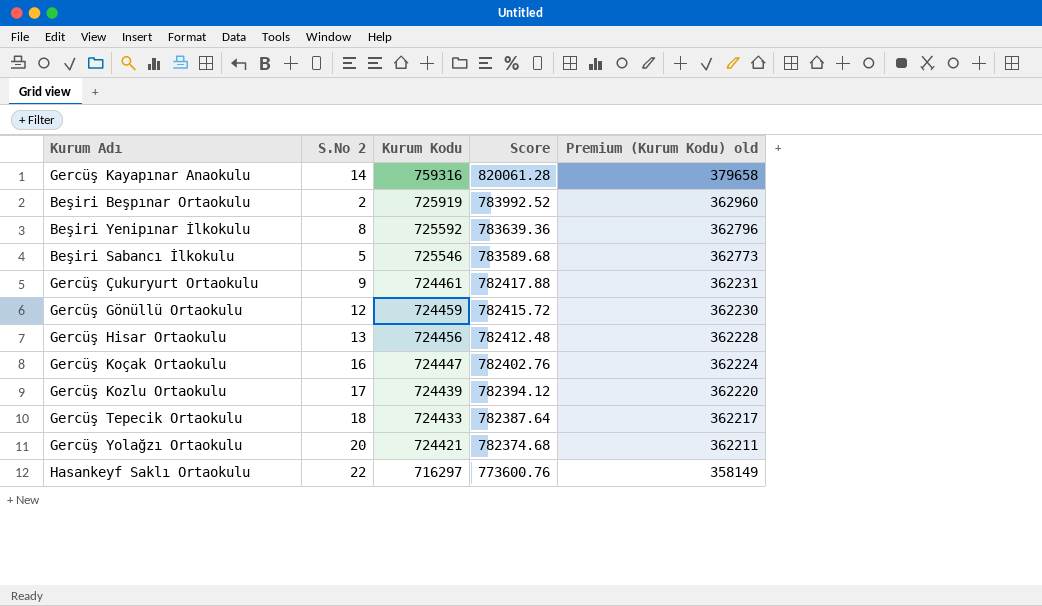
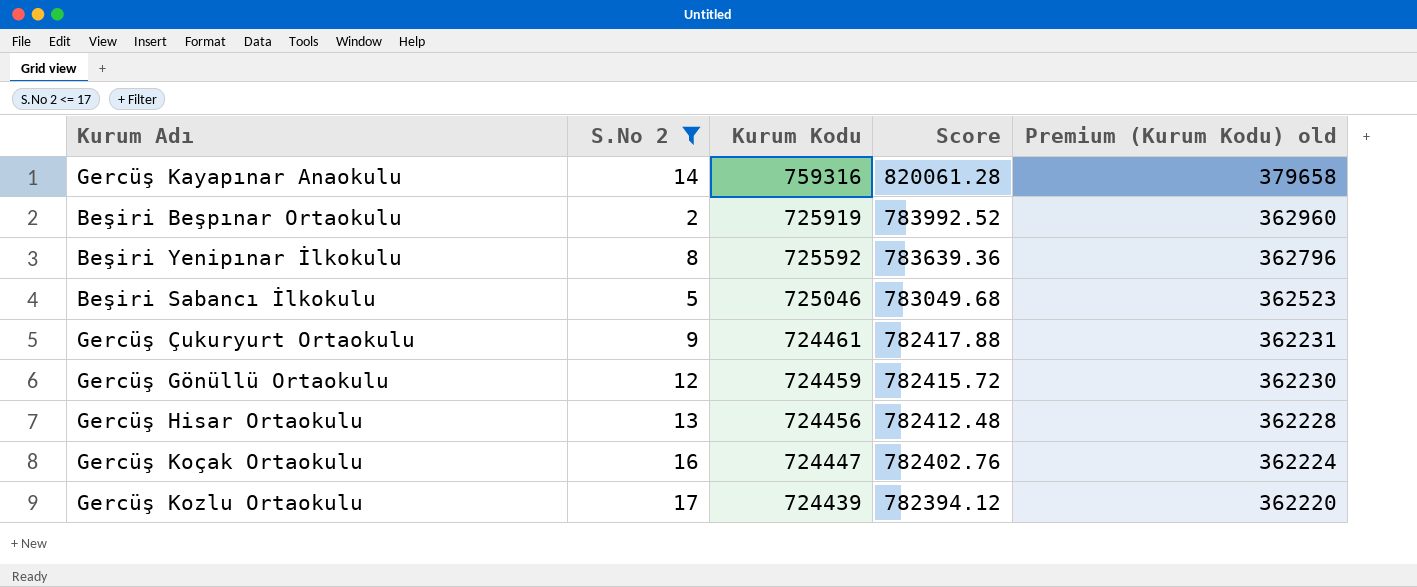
filter: none -> S.No 2 <= 17
Beşiri Sabancı İlkokulu | Kurum Kodu: 725546 -> 725046
Beşiri Sabancı İlkokulu | Score: 783589.68 -> 783049.68
Beşiri Sabancı İlkokulu | Premium (Kurum Kodu) old: 362773 -> 362523

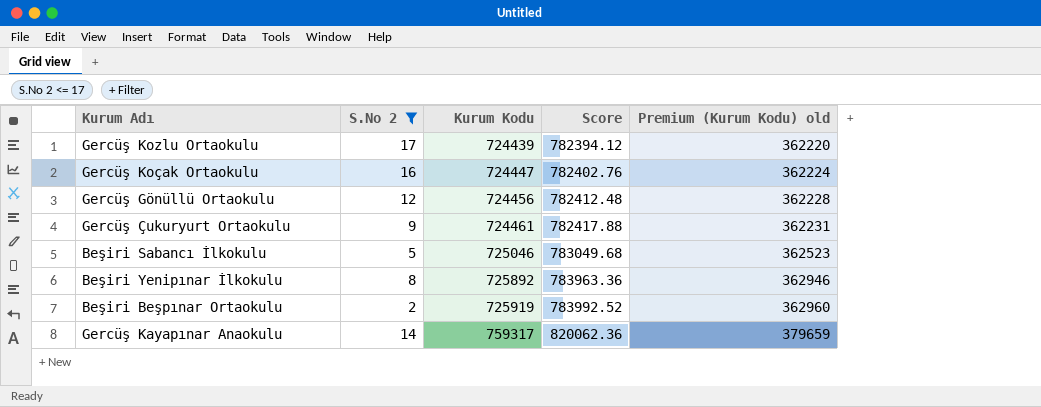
row order: Kurum Kodu descending -> Kurum Kodu ascending
row Gercüş Hisar Ortaokulu: 13 | 724456 | 782412.48 | 362228 -> none
Gercüş Gönüllü Ortaokulu | Kurum Kodu: 724459 -> 724456
Gercüş Gönüllü Ortaokulu | Score: 782415.72 -> 782412.48
Gercüş Gönüllü Ortaokulu | Premium (Kurum Kodu) old: 362230 -> 362228
Beşiri Yenipınar İlkokulu | Kurum Kodu: 725592 -> 725892
Beşiri Yenipınar İlkokulu | Score: 783639.36 -> 783963.36
Beşiri Yenipınar İlkokulu | Premium (Kurum Kodu) old: 362796 -> 362946
Gercüş Kayapınar Anaokulu | Kurum Kodu: 759316 -> 759317
Gercüş Kayapınar Anaokulu | Score: 820061.28 -> 820062.36
Gercüş Kayapınar Anaokulu | Premium (Kurum Kodu) old: 379658 -> 379659

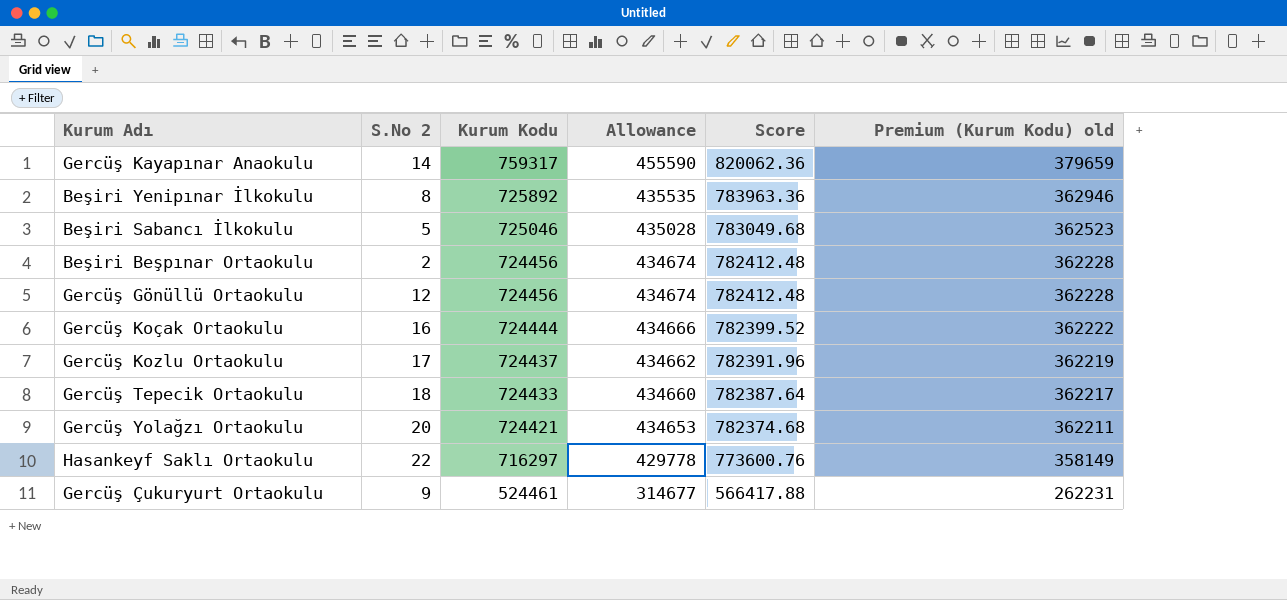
filter: S.No 2 <= 17 -> none
row order: Kurum Kodu ascending -> Kurum Kodu descending
column Allowance | formula: none -> [Kurum Kodu] * 0.6
Beşiri Beşpınar Ortaokulu | Kurum Kodu: 725919 -> 724456
Beşiri Beşpınar Ortaokulu | Score: 783992.52 -> 782412.48
Beşiri Beşpınar Ortaokulu | Premium (Kurum Kodu) old: 362960 -> 362228
Gercüş Koçak Ortaokulu | Kurum Kodu: 724447 -> 724444
Gercüş Koçak Ortaokulu | Score: 782402.76 -> 782399.52
Gercüş Koçak Ortaokulu | Premium (Kurum Kodu) old: 362224 -> 362222
Gercüş Kozlu Ortaokulu | Kurum Kodu: 724439 -> 724437
Gercüş Kozlu Ortaokulu | Score: 782394.12 -> 782391.96
Gercüş Kozlu Ortaokulu | Premium (Kurum Kodu) old: 362220 -> 362219
Gercüş Çukuryurt Ortaokulu | Kurum Kodu: 724461 -> 524461
Gercüş Çukuryurt Ortaokulu | Score: 782417.88 -> 566417.88
Gercüş Çukuryurt Ortaokulu | Premium (Kurum Kodu) old: 362231 -> 262231

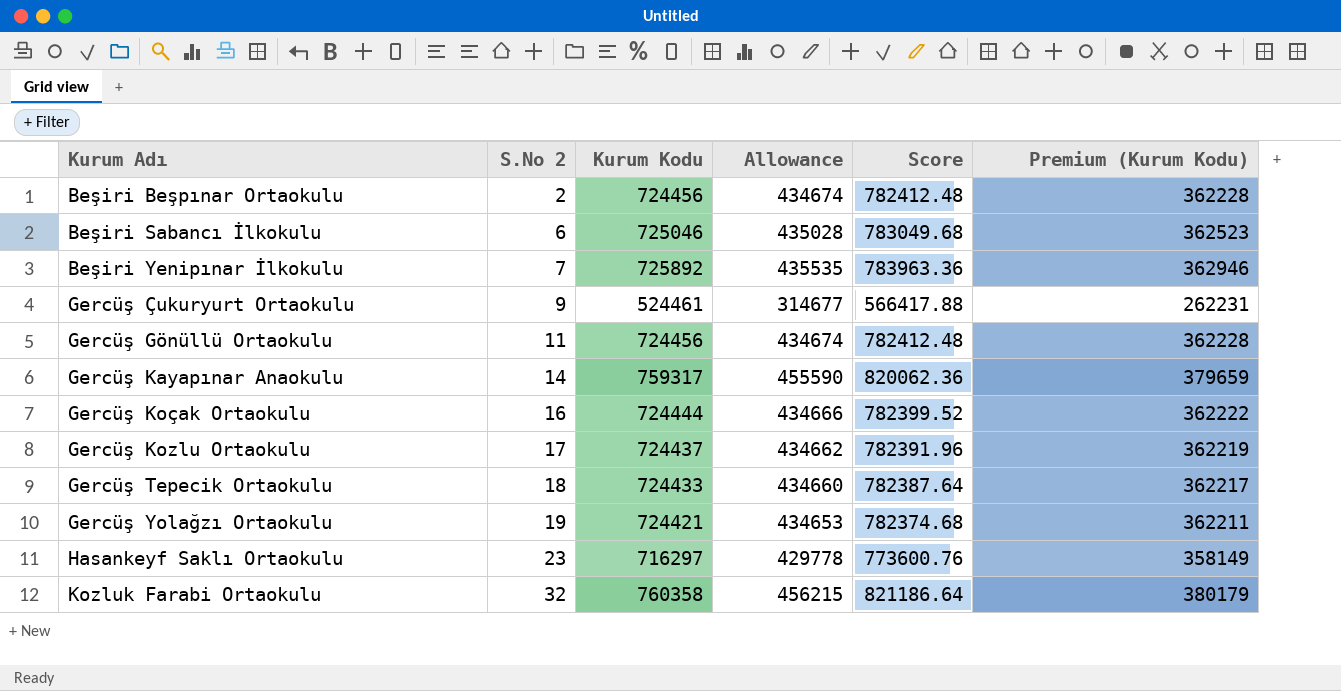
row order: Kurum Kodu descending -> Kurum Adı ascending
column name: Premium (Kurum Kodu) old -> Premium (Kurum Kodu)
Beşiri Sabancı İlkokulu | S.No 2: 5 -> 6
Beşiri Yenipınar İlkokulu | S.No 2: 8 -> 7
Gercüş Gönüllü Ortaokulu | S.No 2: 12 -> 11
Gercüş Yolağzı Ortaokulu | S.No 2: 20 -> 19
Hasankeyf Saklı Ortaokulu | S.No 2: 22 -> 23
row Kozluk Farabi Ortaokulu: none -> 32 | 760358 | 456215 | 821186.64 | 380179

